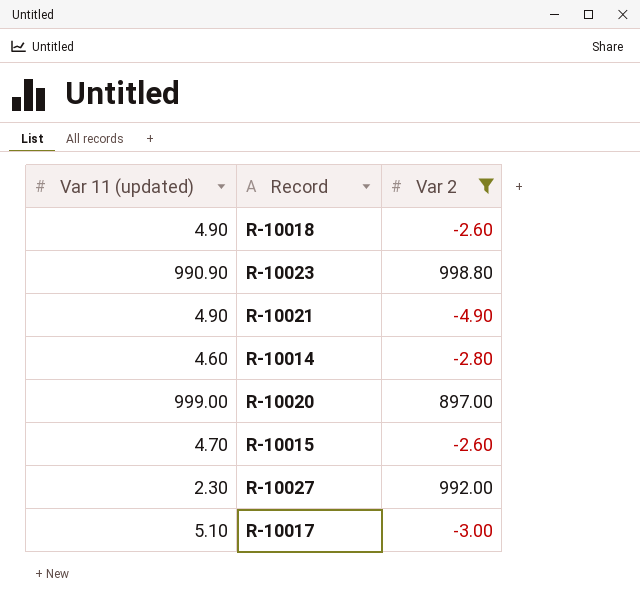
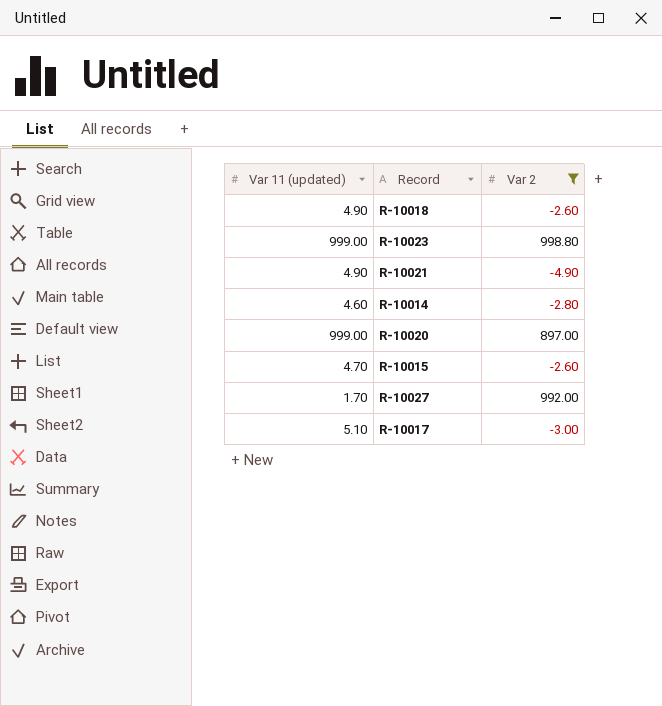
R-10023 | Var 11 (updated): 990.90 -> 999.00
R-10027 | Var 11 (updated): 2.30 -> 1.70

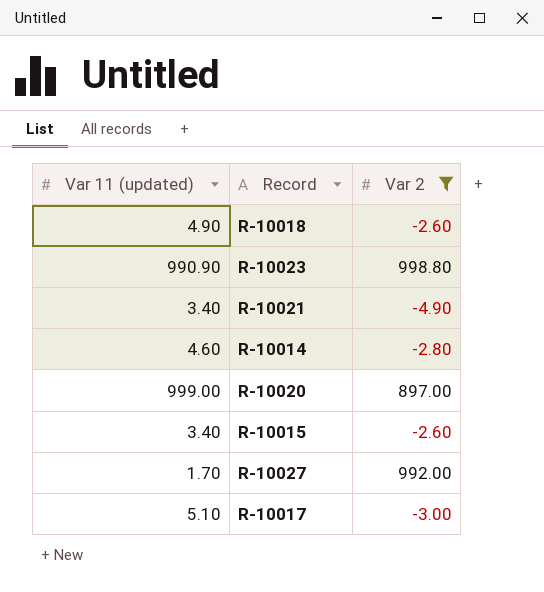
R-10023 | Var 11 (updated): 999.00 -> 990.90
R-10021 | Var 11 (updated): 4.90 -> 3.40
R-10015 | Var 11 (updated): 4.70 -> 3.40

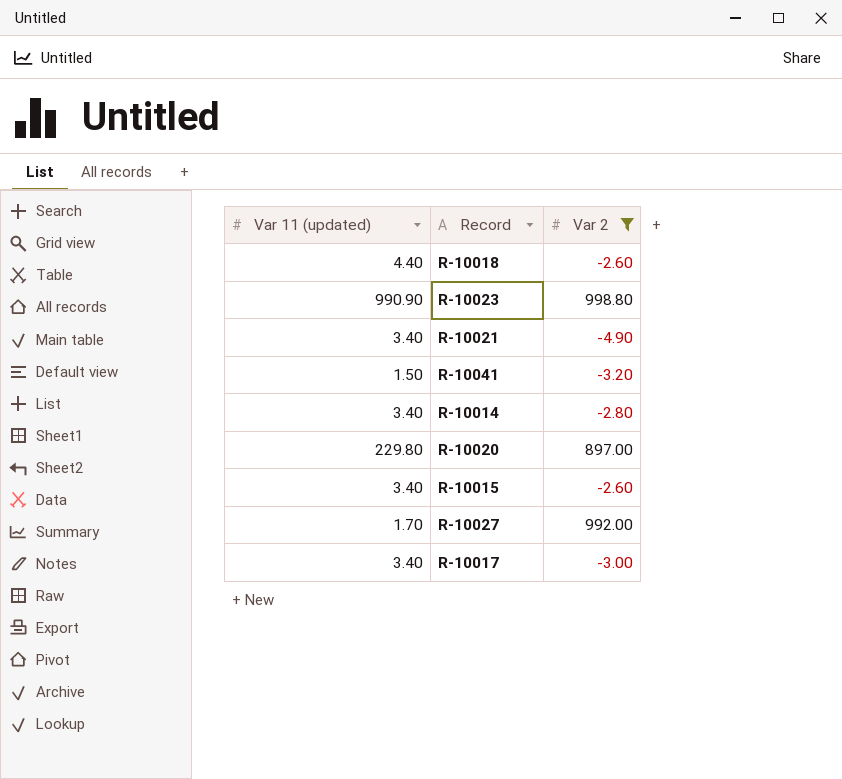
R-10018 | Var 11 (updated): 4.90 -> 4.40
row R-10041: none -> 1.50 | -3.20
R-10014 | Var 11 (updated): 4.60 -> 3.40
R-10020 | Var 11 (updated): 999.00 -> 229.80
R-10017 | Var 11 (updated): 5.10 -> 3.40

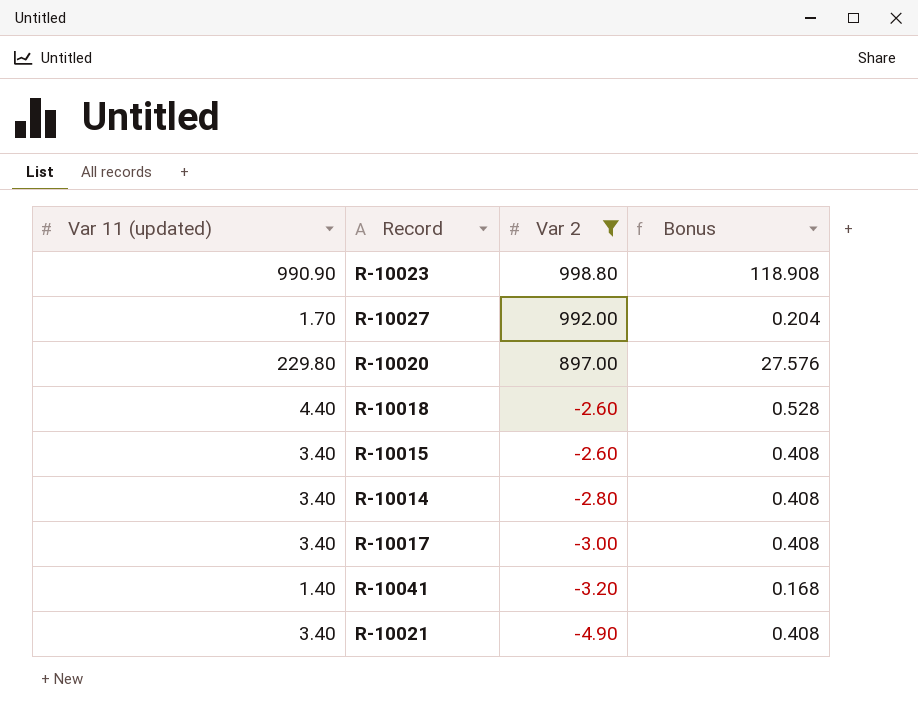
row order: none -> Var 2 descending
column Bonus | formula: none -> [Var 11 (updated)] * 0.12
R-10041 | Var 11 (updated): 1.50 -> 1.40

